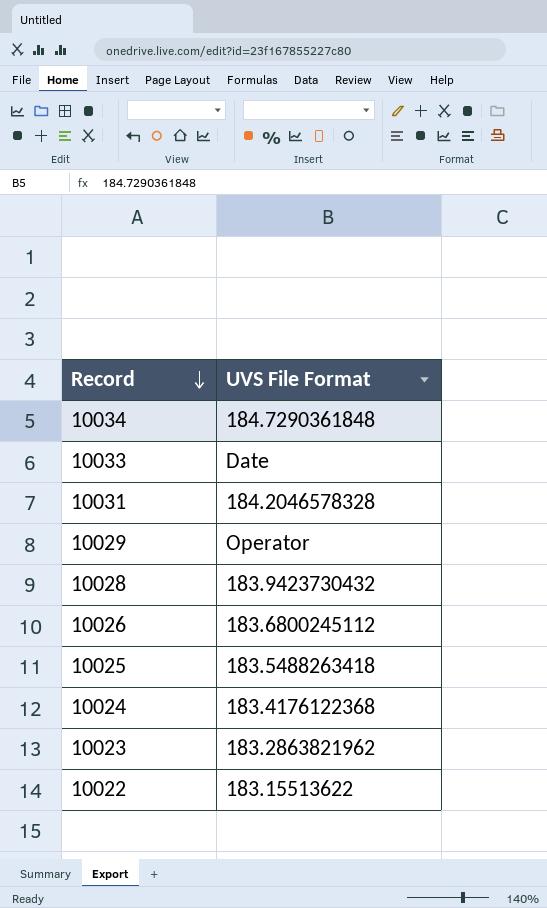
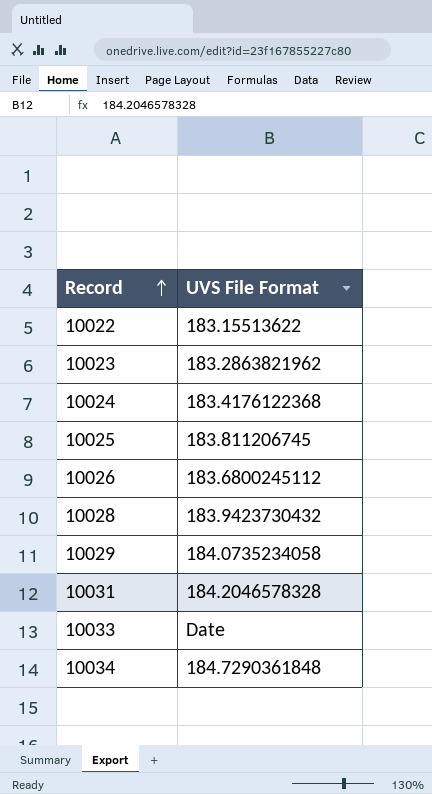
row order: Record descending -> Record ascending
10025 | UVS File Format: 183.5488263418 -> 183.811206745
10029 | UVS File Format: Operator -> 184.0735234058

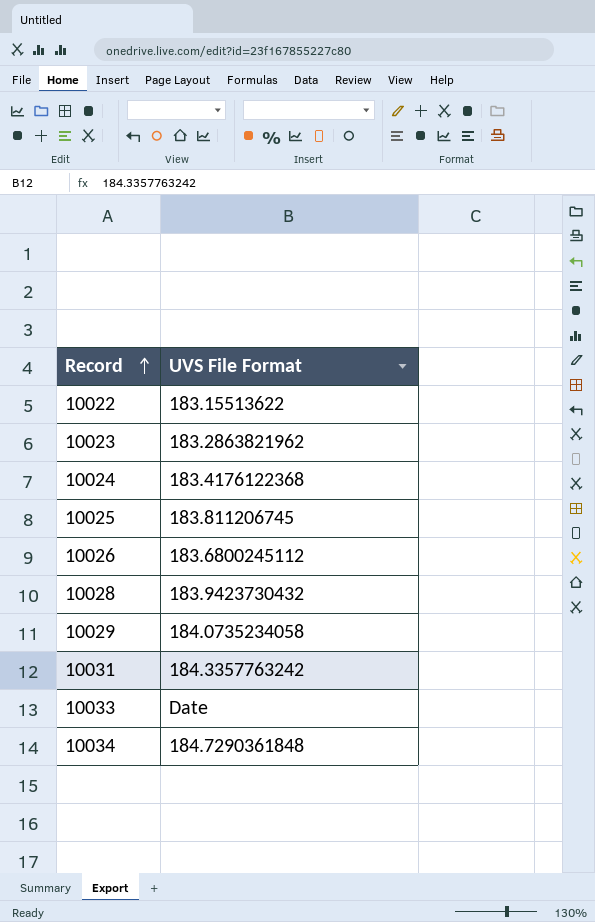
10031 | UVS File Format: 184.2046578328 -> 184.3357763242

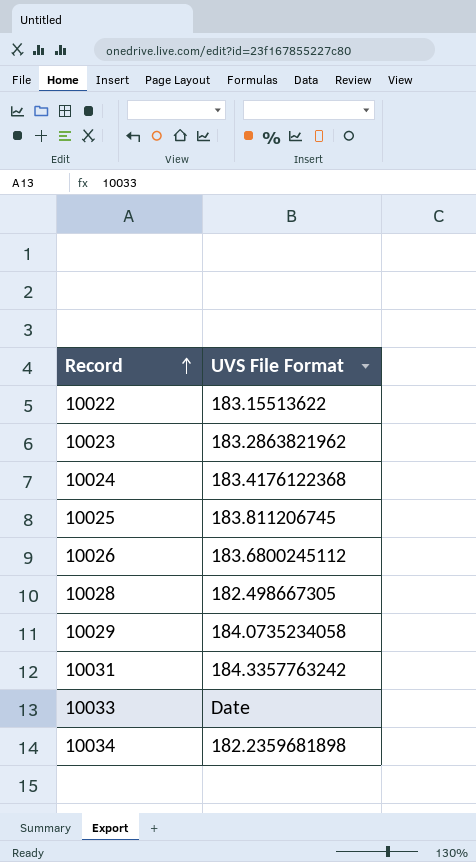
10028 | UVS File Format: 183.9423730432 -> 182.498667305
10034 | UVS File Format: 184.7290361848 -> 182.2359681898

